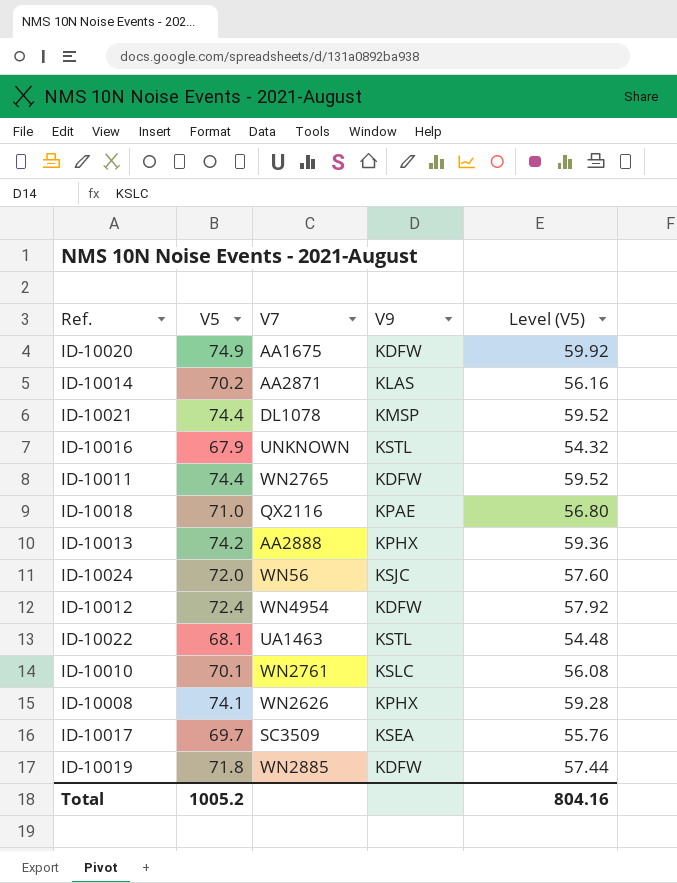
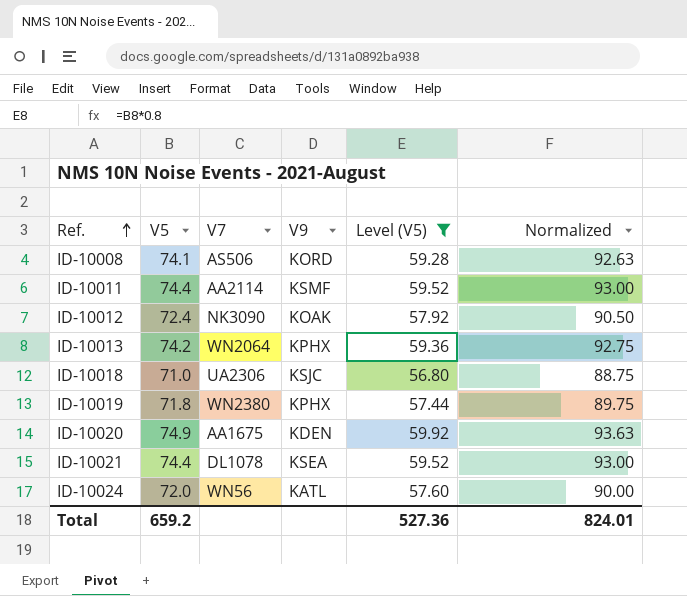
filter: none -> Level (V5) >= 56.80
row order: none -> Ref. ascending
column Normalized | formula: none -> [V5] * 1.25
ID-10008 | V7: WN2626 -> AS506
ID-10008 | V9: KPHX -> KORD
ID-10011 | V7: WN2765 -> AA2114
ID-10011 | V9: KDFW -> KSMF
ID-10012 | V7: WN4954 -> NK3090
ID-10012 | V9: KDFW -> KOAK
ID-10013 | V7: AA2888 -> WN2064
ID-10018 | V7: QX2116 -> UA2306
ID-10018 | V9: KPAE -> KSJC
ID-10019 | V7: WN2885 -> WN2380
ID-10019 | V9: KDFW -> KPHX
ID-10020 | V9: KDFW -> KDEN
ID-10021 | V9: KMSP -> KSEA
ID-10024 | V9: KSJC -> KATL
Total | V5: 1005.2 -> 659.2
Total | Level (V5): 804.16 -> 527.36

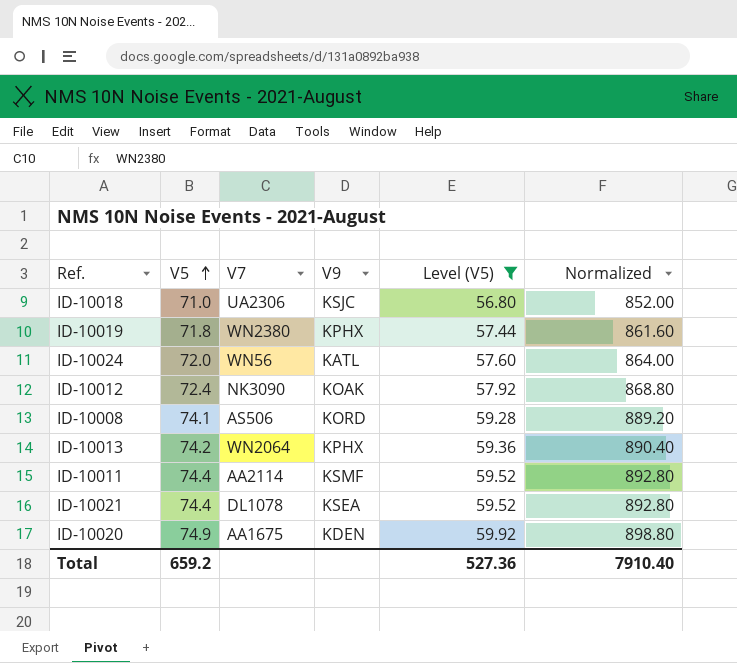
row order: Ref. ascending -> V5 ascending
column Normalized | formula: [V5] * 1.25 -> [V5] * 12
Total | Normalized: 824.01 -> 7910.40

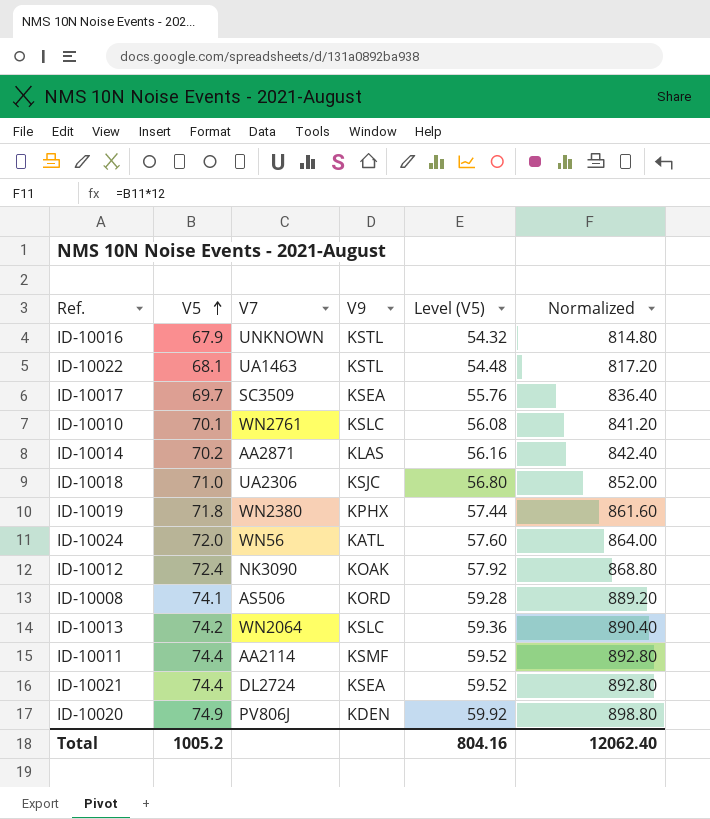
filter: Level (V5) >= 56.80 -> none
ID-10013 | V9: KPHX -> KSLC
ID-10021 | V7: DL1078 -> DL2724
ID-10020 | V7: AA1675 -> PV806J
Total | V5: 659.2 -> 1005.2
Total | Level (V5): 527.36 -> 804.16
Total | Normalized: 7910.40 -> 12062.40

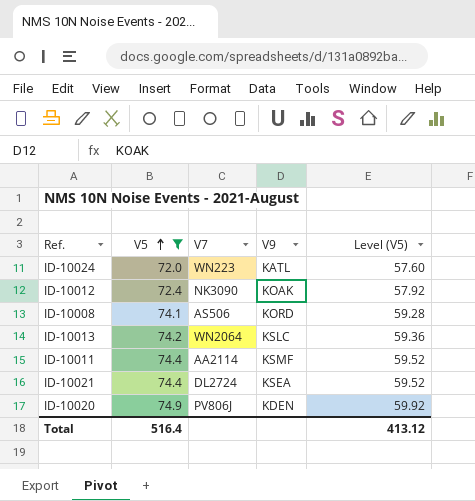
filter: none -> V5 >= 72.0
column Normalized | formula: [V5] * 12 -> none
ID-10024 | V7: WN56 -> WN223
Total | V5: 1005.2 -> 516.4
Total | Level (V5): 804.16 -> 413.12

